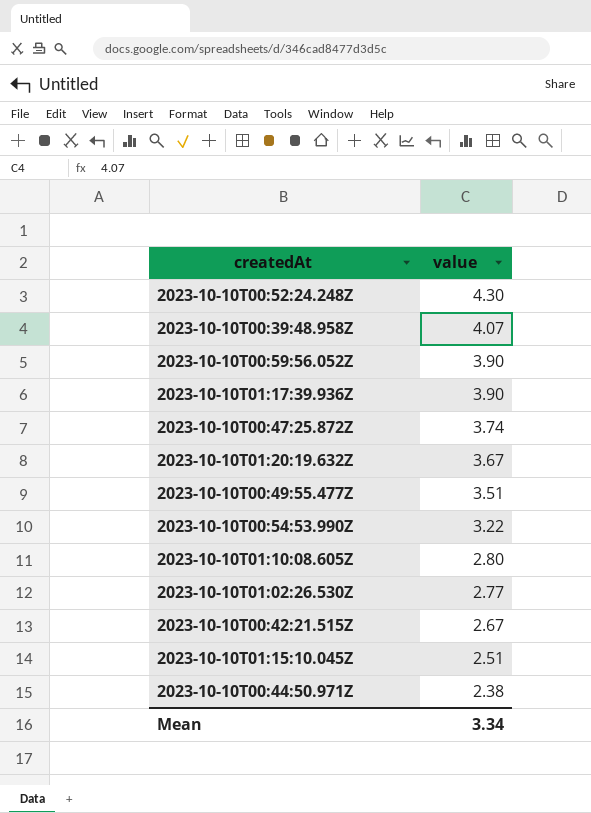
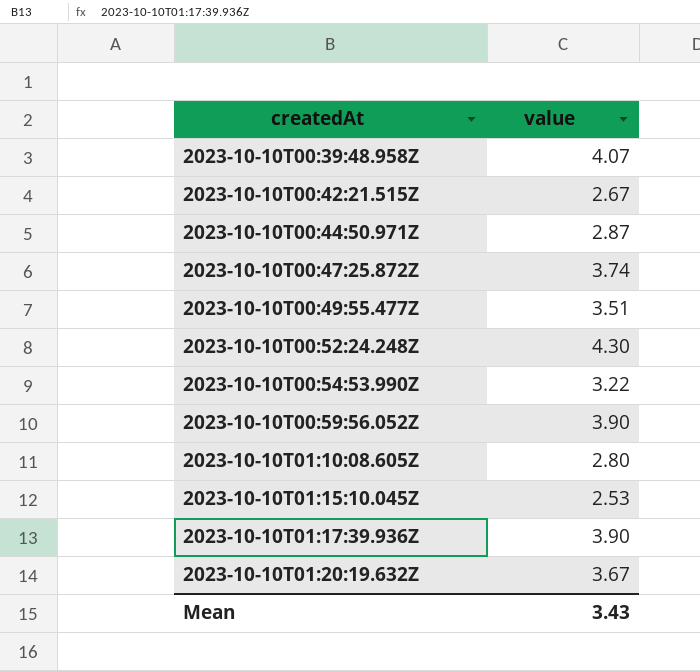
row order: value descending -> createdAt ascending
row 2023-10-10T01:02:26.530Z: 2.77 -> none
2023-10-10T00:44:50.971Z | value: 2.38 -> 2.87
2023-10-10T01:15:10.045Z | value: 2.51 -> 2.53
Mean | value: 3.34 -> 3.43

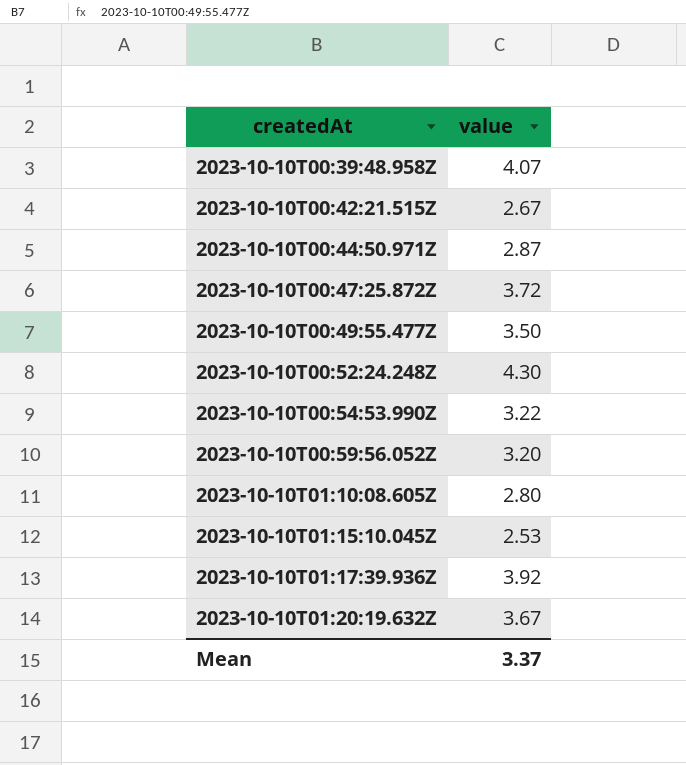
2023-10-10T00:47:25.872Z | value: 3.74 -> 3.72
2023-10-10T00:49:55.477Z | value: 3.51 -> 3.50
2023-10-10T00:59:56.052Z | value: 3.90 -> 3.20
2023-10-10T01:17:39.936Z | value: 3.90 -> 3.92
Mean | value: 3.43 -> 3.37

